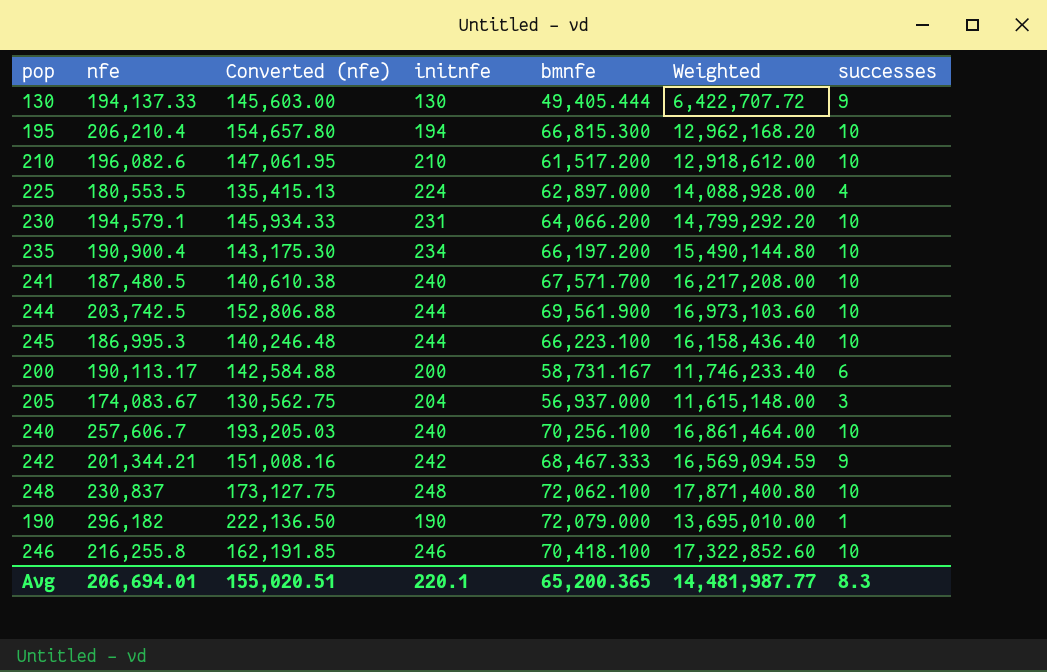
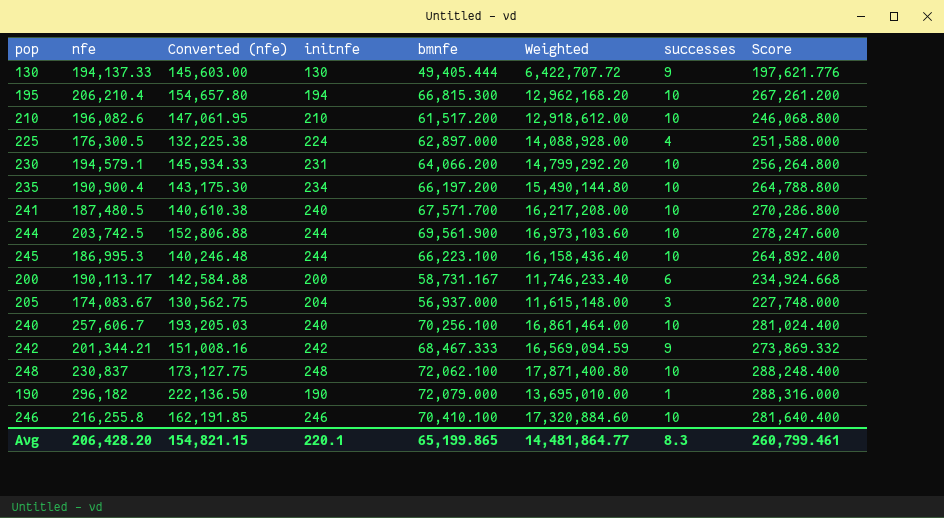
column Score | formula: none -> [bmnfe] * 4
225 | nfe: 180,553.5 -> 176,300.5
225 | Converted (nfe): 135,415.13 -> 132,225.38
246 | bmnfe: 70,418.100 -> 70,410.100
246 | Weighted: 17,322,852.60 -> 17,320,884.60
Avg | nfe: 206,694.01 -> 206,428.20
Avg | Converted (nfe): 155,020.51 -> 154,821.15
Avg | bmnfe: 65,200.365 -> 65,199.865
Avg | Weighted: 14,481,987.77 -> 14,481,864.77

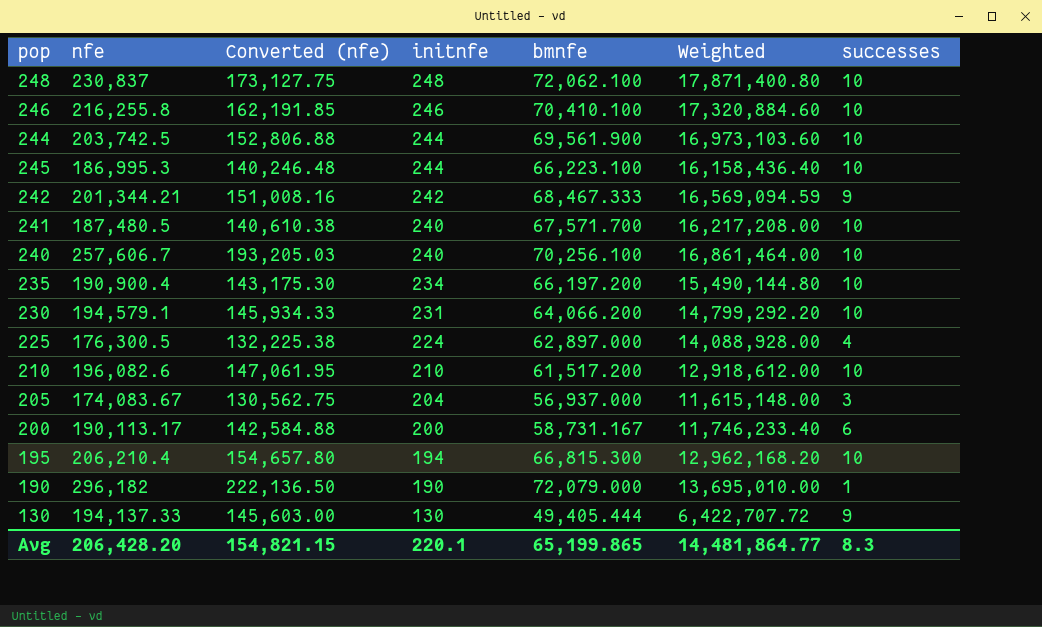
row order: none -> initnfe descending
column Score | formula: [bmnfe] * 4 -> none

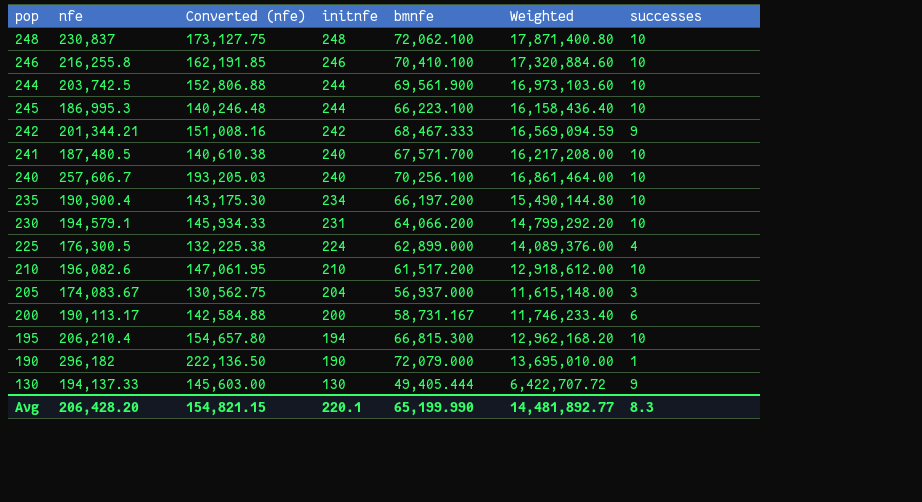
225 | bmnfe: 62,897.000 -> 62,899.000
225 | Weighted: 14,088,928.00 -> 14,089,376.00
Avg | bmnfe: 65,199.865 -> 65,199.990
Avg | Weighted: 14,481,864.77 -> 14,481,892.77

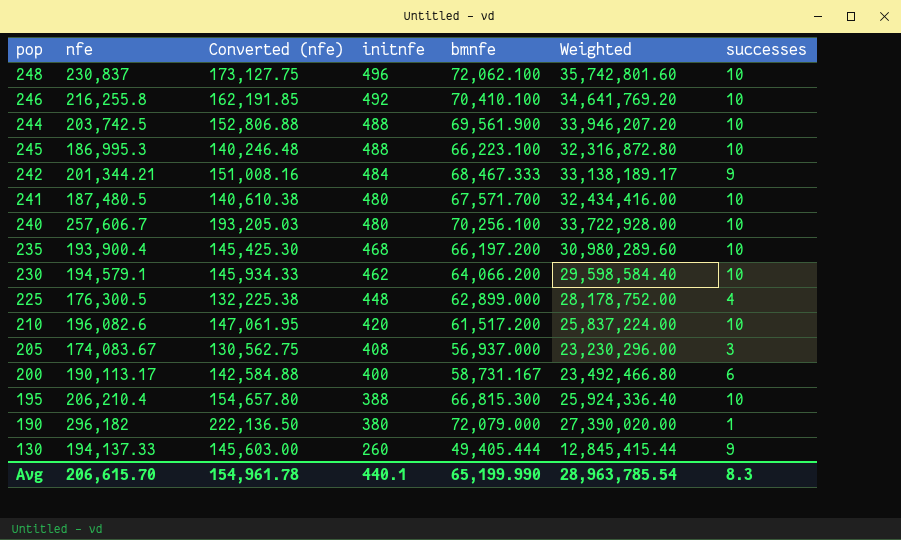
248 | initnfe: 248 -> 496
248 | Weighted: 17,871,400.80 -> 35,742,801.60
246 | initnfe: 246 -> 492
246 | Weighted: 17,320,884.60 -> 34,641,769.20
244 | initnfe: 244 -> 488
244 | Weighted: 16,973,103.60 -> 33,946,207.20
245 | initnfe: 244 -> 488
245 | Weighted: 16,158,436.40 -> 32,316,872.80
242 | initnfe: 242 -> 484
242 | Weighted: 16,569,094.59 -> 33,138,189.17
241 | initnfe: 240 -> 480
241 | Weighted: 16,217,208.00 -> 32,434,416.00
240 | initnfe: 240 -> 480
240 | Weighted: 16,861,464.00 -> 33,722,928.00
235 | nfe: 190,900.4 -> 193,900.4
235 | Converted (nfe): 143,175.30 -> 145,425.30
235 | initnfe: 234 -> 468
235 | Weighted: 15,490,144.80 -> 30,980,289.60
230 | initnfe: 231 -> 462
230 | Weighted: 14,799,292.20 -> 29,598,584.40
225 | initnfe: 224 -> 448
225 | Weighted: 14,089,376.00 -> 28,178,752.00
210 | initnfe: 210 -> 420
210 | Weighted: 12,918,612.00 -> 25,837,224.00
205 | initnfe: 204 -> 408
205 | Weighted: 11,615,148.00 -> 23,230,296.00
200 | initnfe: 200 -> 400
200 | Weighted: 11,746,233.40 -> 23,492,466.80
195 | initnfe: 194 -> 388
195 | Weighted: 12,962,168.20 -> 25,924,336.40
190 | initnfe: 190 -> 380
190 | Weighted: 13,695,010.00 -> 27,390,020.00
130 | initnfe: 130 -> 260
130 | Weighted: 6,422,707.72 -> 12,845,415.44
Avg | nfe: 206,428.20 -> 206,615.70
Avg | Converted (nfe): 154,821.15 -> 154,961.78
Avg | initnfe: 220.1 -> 440.1
Avg | Weighted: 14,481,892.77 -> 28,963,785.54

